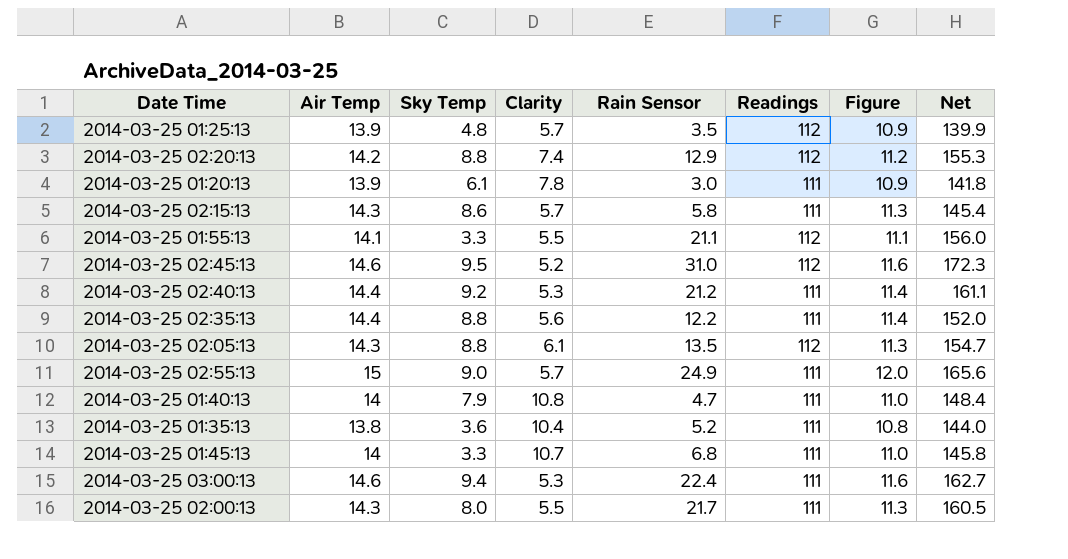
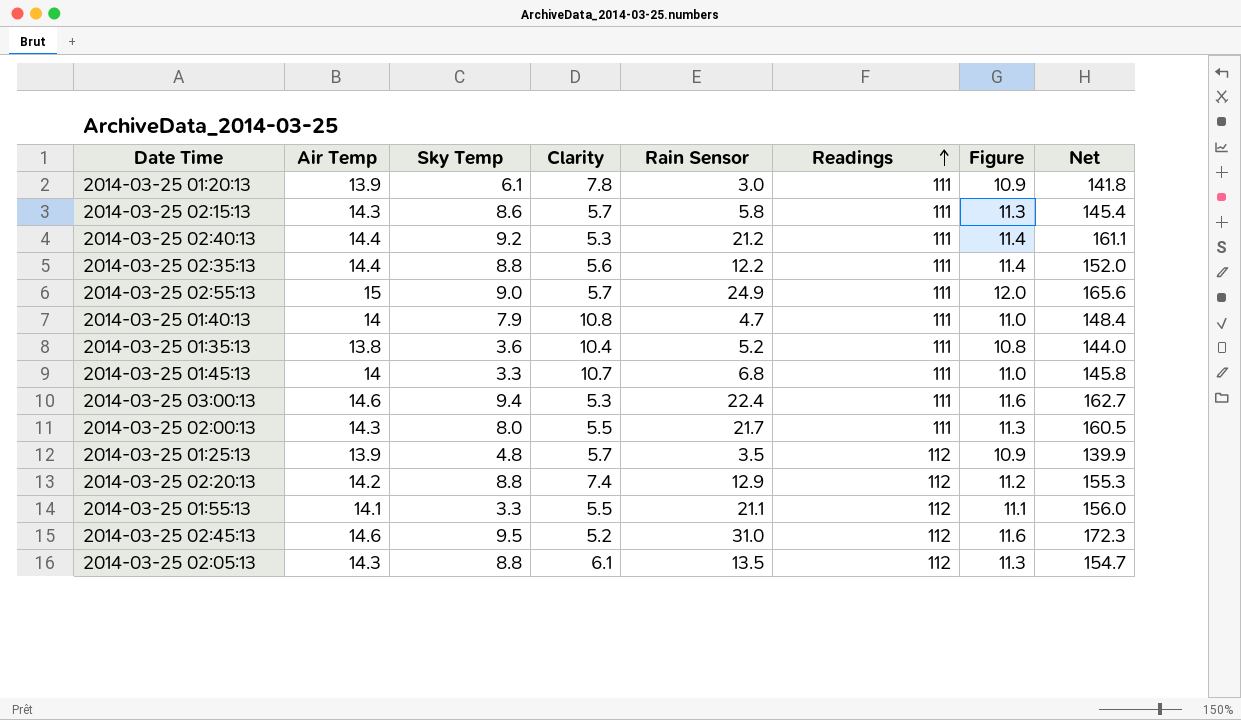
row order: none -> Readings ascending

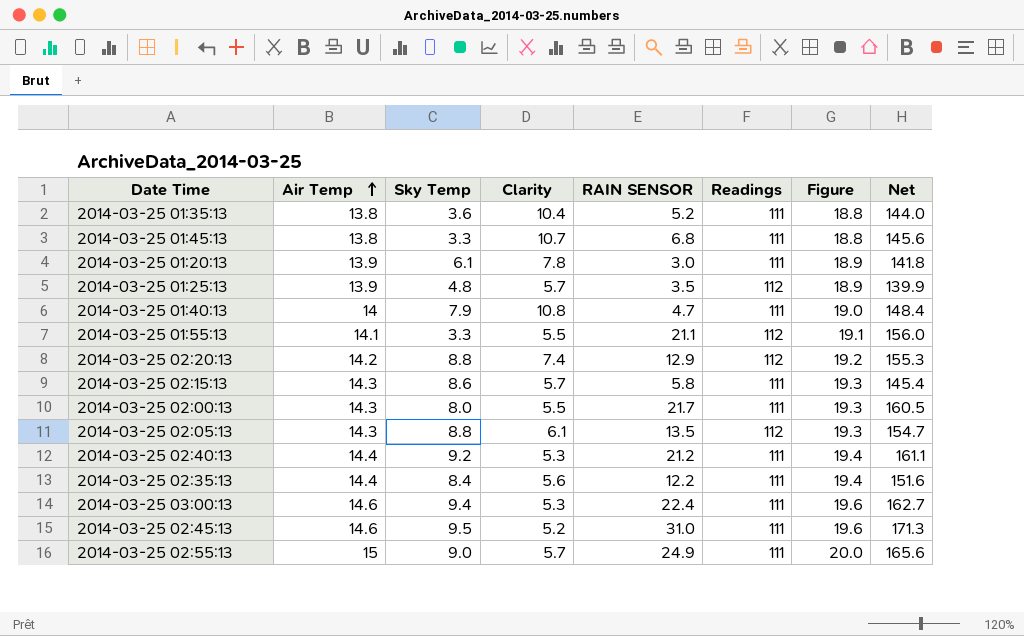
row order: Readings ascending -> Air Temp ascending
column name: Rain Sensor -> RAIN SENSOR
column Figure | formula: [Air Temp] - 3 -> [Air Temp] + 5
2014-03-25 01:45:13 | Air Temp: 14 -> 13.8
2014-03-25 01:45:13 | Net: 145.8 -> 145.6
2014-03-25 02:35:13 | Sky Temp: 8.8 -> 8.4
2014-03-25 02:35:13 | Net: 152.0 -> 151.6
2014-03-25 02:45:13 | Readings: 112 -> 111
2014-03-25 02:45:13 | Net: 172.3 -> 171.3

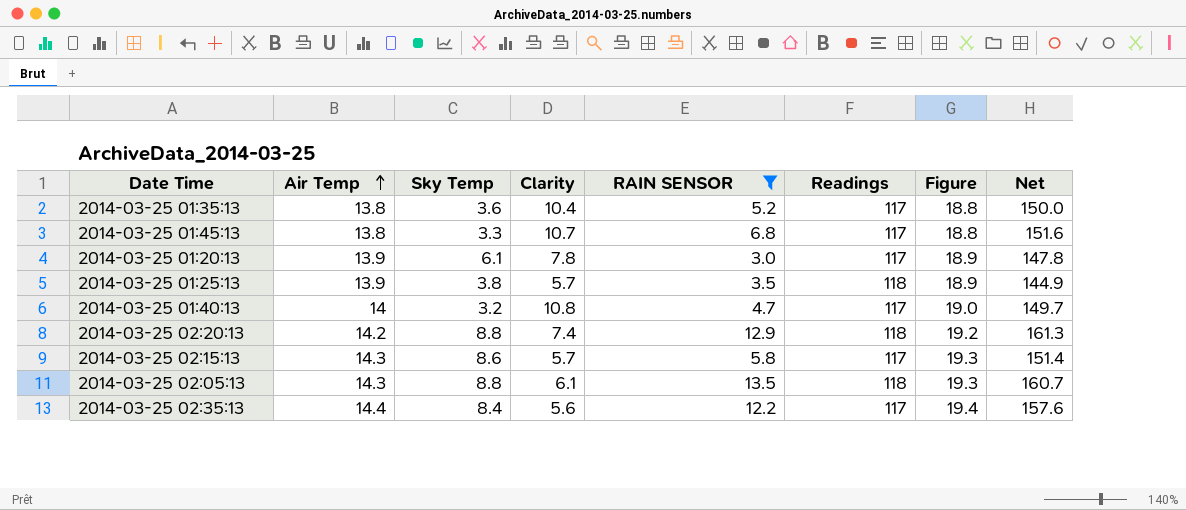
filter: none -> RAIN SENSOR <= 13.5
2014-03-25 01:35:13 | Readings: 111 -> 117
2014-03-25 01:35:13 | Net: 144.0 -> 150.0
2014-03-25 01:45:13 | Readings: 111 -> 117
2014-03-25 01:45:13 | Net: 145.6 -> 151.6
2014-03-25 01:20:13 | Readings: 111 -> 117
2014-03-25 01:20:13 | Net: 141.8 -> 147.8
2014-03-25 01:25:13 | Sky Temp: 4.8 -> 3.8
2014-03-25 01:25:13 | Readings: 112 -> 118
2014-03-25 01:25:13 | Net: 139.9 -> 144.9
2014-03-25 01:40:13 | Sky Temp: 7.9 -> 3.2
2014-03-25 01:40:13 | Readings: 111 -> 117
2014-03-25 01:40:13 | Net: 148.4 -> 149.7
2014-03-25 02:20:13 | Readings: 112 -> 118
2014-03-25 02:20:13 | Net: 155.3 -> 161.3
2014-03-25 02:15:13 | Readings: 111 -> 117
2014-03-25 02:15:13 | Net: 145.4 -> 151.4
2014-03-25 02:05:13 | Readings: 112 -> 118
2014-03-25 02:05:13 | Net: 154.7 -> 160.7
2014-03-25 02:35:13 | Readings: 111 -> 117
2014-03-25 02:35:13 | Net: 151.6 -> 157.6

